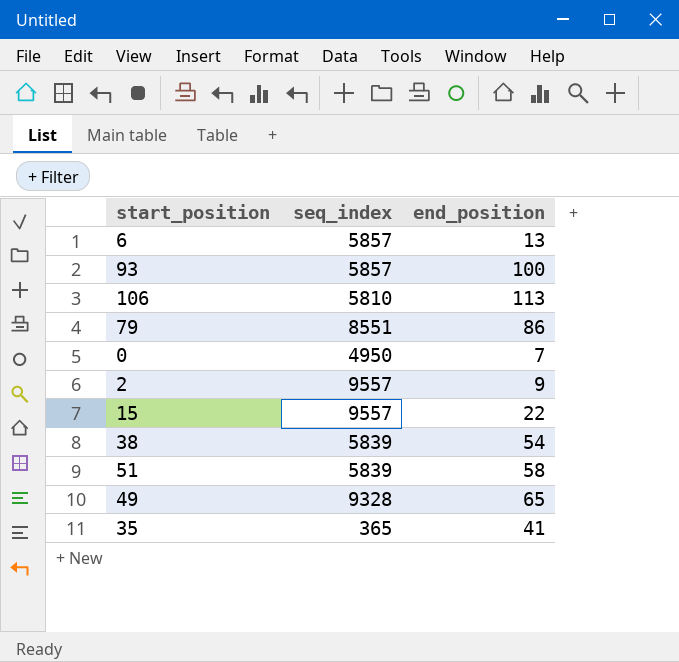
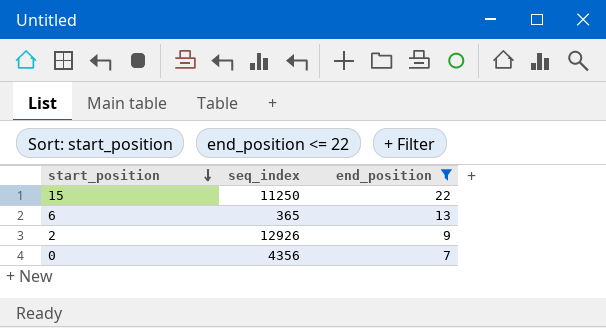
filter: none -> end_position <= 22
row order: none -> start_position descending
15 | seq_index: 9557 -> 11250
6 | seq_index: 5857 -> 365
2 | seq_index: 9557 -> 12926
0 | seq_index: 4950 -> 4356

